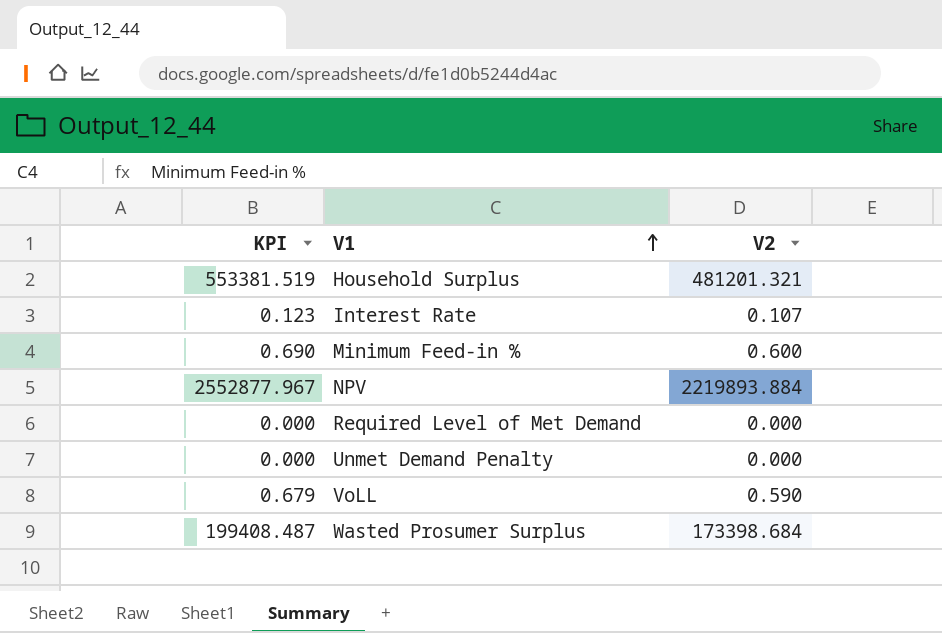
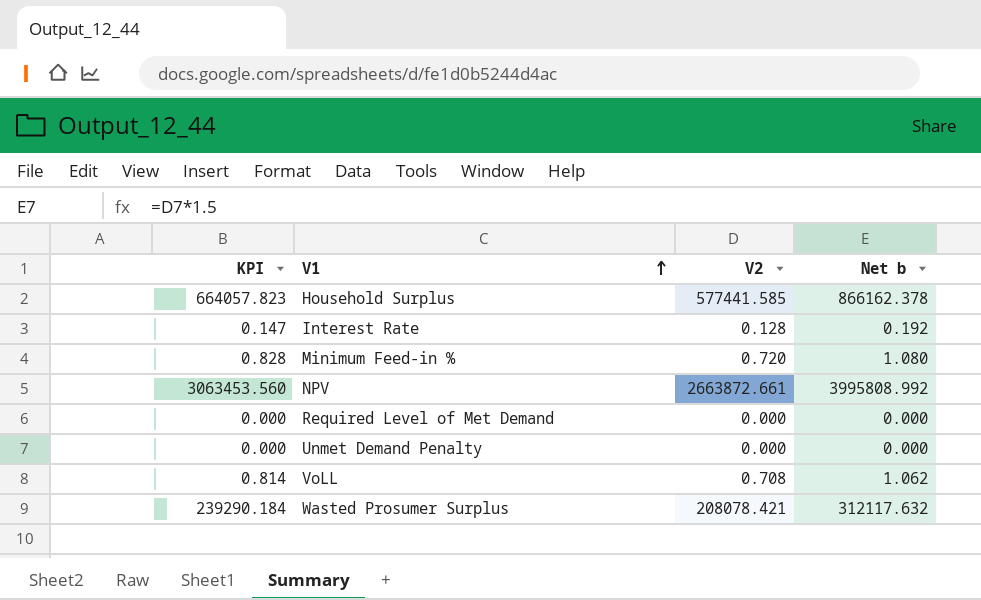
column Net b | formula: none -> [V2] * 1.5
Household Surplus | KPI: 553381.519 -> 664057.823
Household Surplus | V2: 481201.321 -> 577441.585
Interest Rate | KPI: 0.123 -> 0.147
Interest Rate | V2: 0.107 -> 0.128
Minimum Feed-in % | KPI: 0.690 -> 0.828
Minimum Feed-in % | V2: 0.600 -> 0.720
NPV | KPI: 2552877.967 -> 3063453.560
NPV | V2: 2219893.884 -> 2663872.661
VoLL | KPI: 0.679 -> 0.814
VoLL | V2: 0.590 -> 0.708
Wasted Prosumer Surplus | KPI: 199408.487 -> 239290.184
Wasted Prosumer Surplus | V2: 173398.684 -> 208078.421

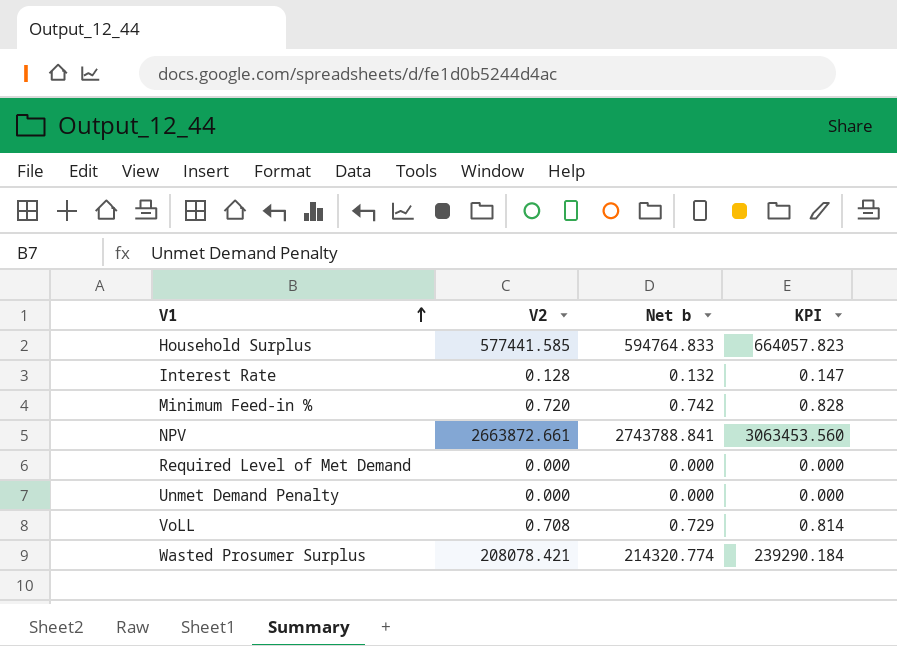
column Net b | formula: [V2] * 1.5 -> [V2] * 1.03
column KPI | position: 1 -> 4

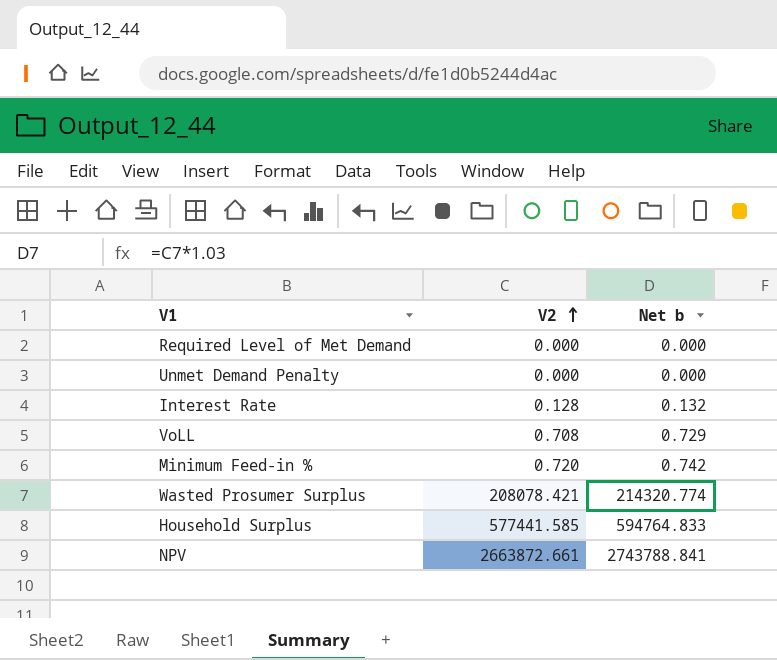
row order: V1 ascending -> V2 ascending
column KPI | formula: [V2] * 1.15 -> none

